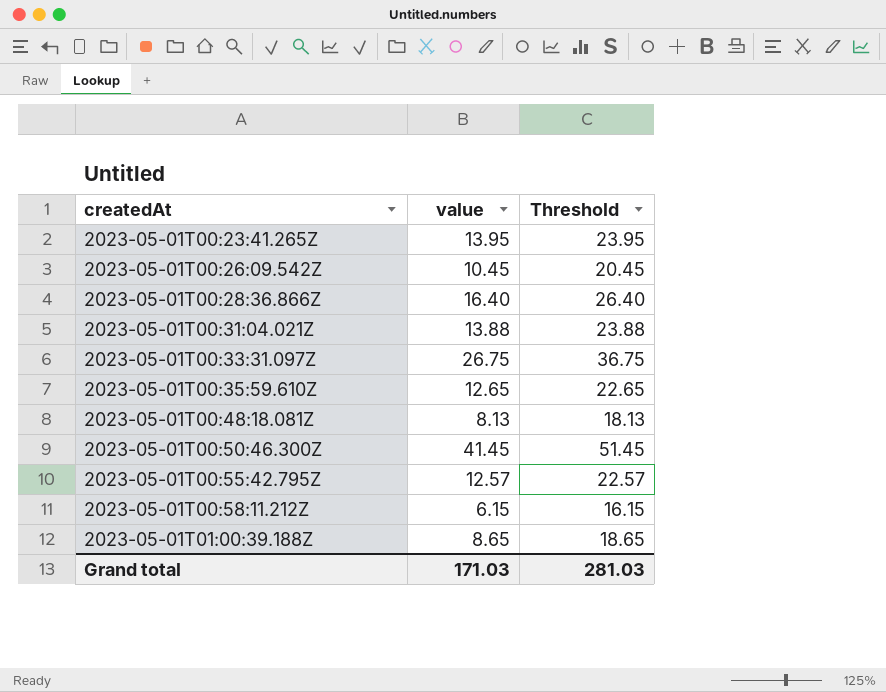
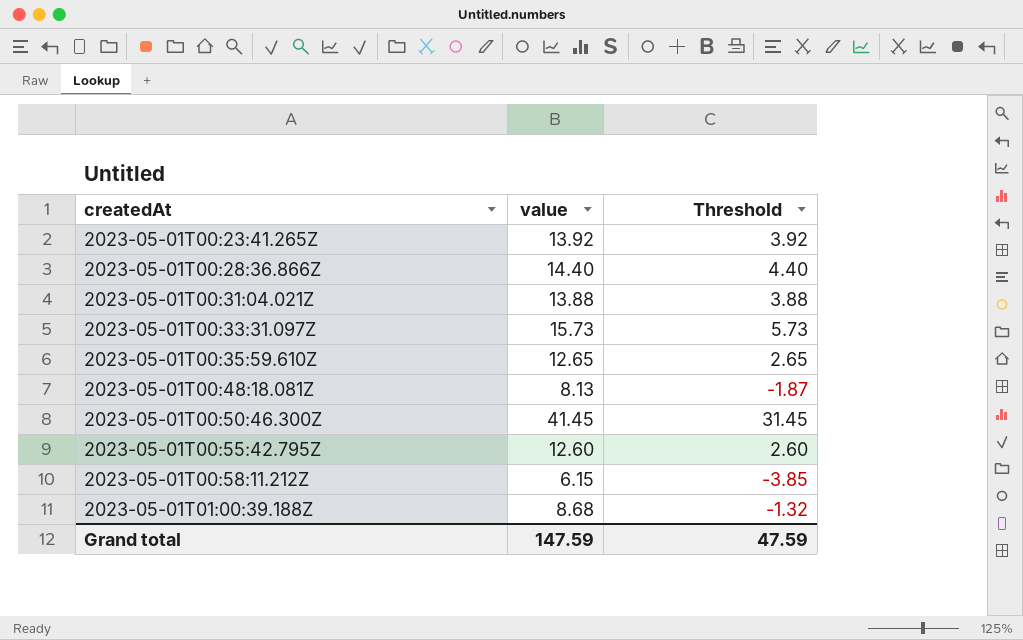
column Threshold | formula: [value] + 10 -> [value] - 10
row 2023-05-01T00:26:09.542Z: 10.45 | 20.45 -> none
2023-05-01T00:23:41.265Z | value: 13.95 -> 13.92
2023-05-01T00:28:36.866Z | value: 16.40 -> 14.40
2023-05-01T00:33:31.097Z | value: 26.75 -> 15.73
2023-05-01T00:55:42.795Z | value: 12.57 -> 12.60
2023-05-01T01:00:39.188Z | value: 8.65 -> 8.68
Grand total | value: 171.03 -> 147.59
Grand total | Threshold: 281.03 -> 47.59

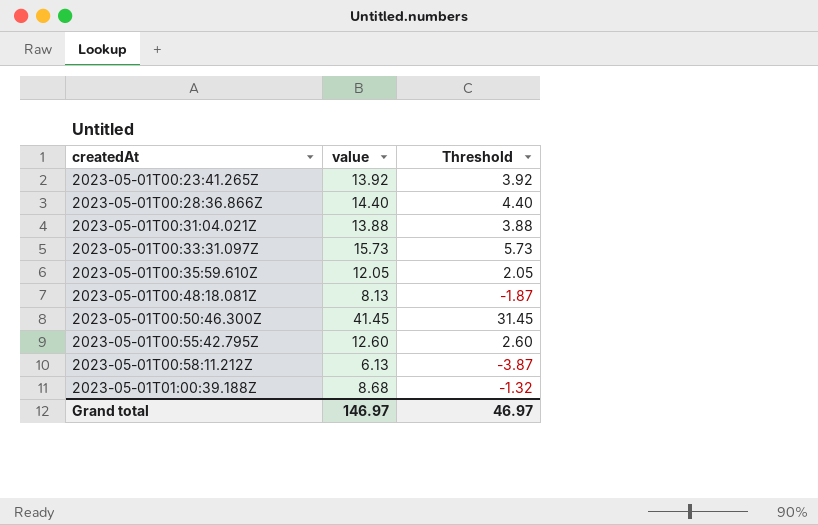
2023-05-01T00:35:59.610Z | value: 12.65 -> 12.05
2023-05-01T00:35:59.610Z | Threshold: 2.65 -> 2.05
2023-05-01T00:58:11.212Z | value: 6.15 -> 6.13
2023-05-01T00:58:11.212Z | Threshold: -3.85 -> -3.87
Grand total | value: 147.59 -> 146.97
Grand total | Threshold: 47.59 -> 46.97

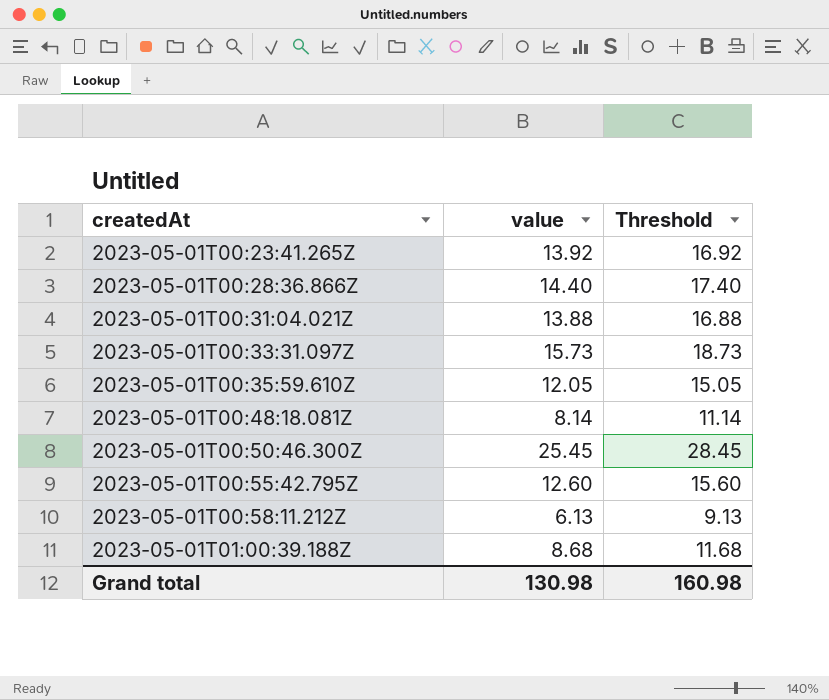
column Threshold | formula: [value] - 10 -> [value] + 3
2023-05-01T00:48:18.081Z | value: 8.13 -> 8.14
2023-05-01T00:50:46.300Z | value: 41.45 -> 25.45
Grand total | value: 146.97 -> 130.98
Grand total | Threshold: 46.97 -> 160.98

